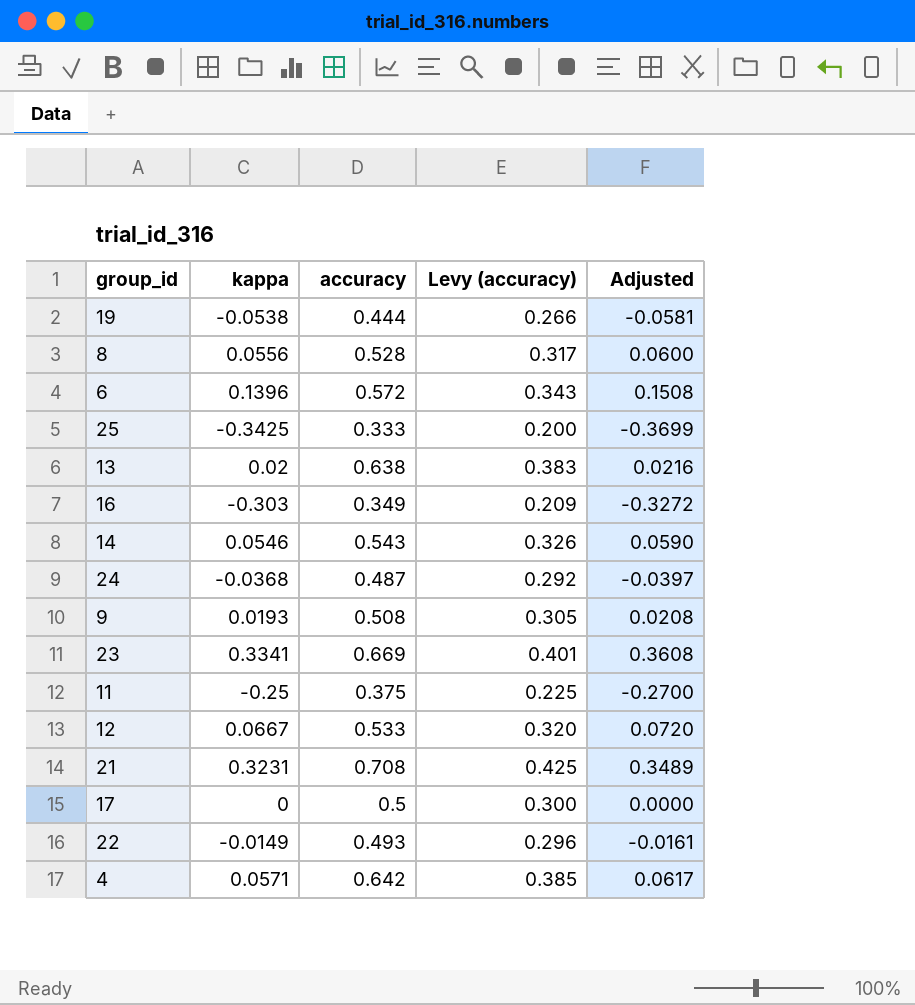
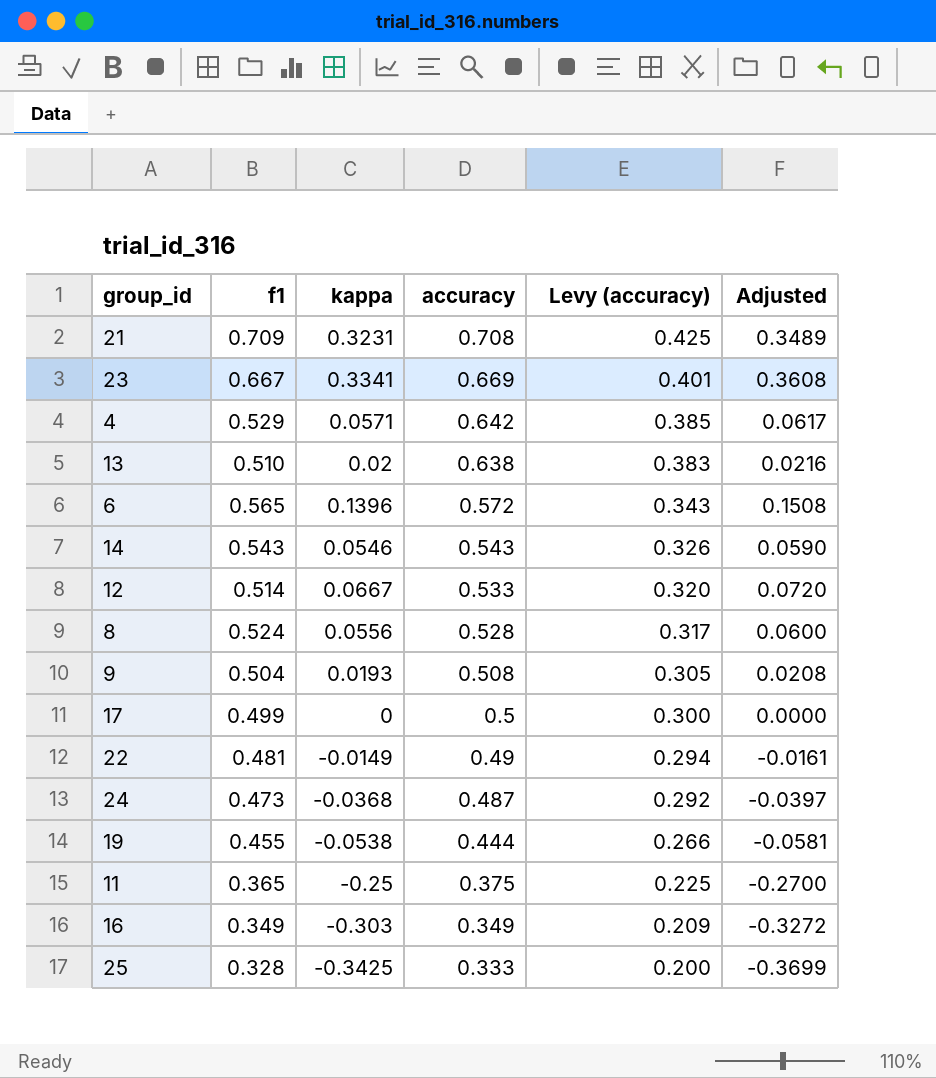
row order: none -> accuracy descending
column f1 | position: none -> 2
22 | accuracy: 0.493 -> 0.49
22 | Levy (accuracy): 0.296 -> 0.294

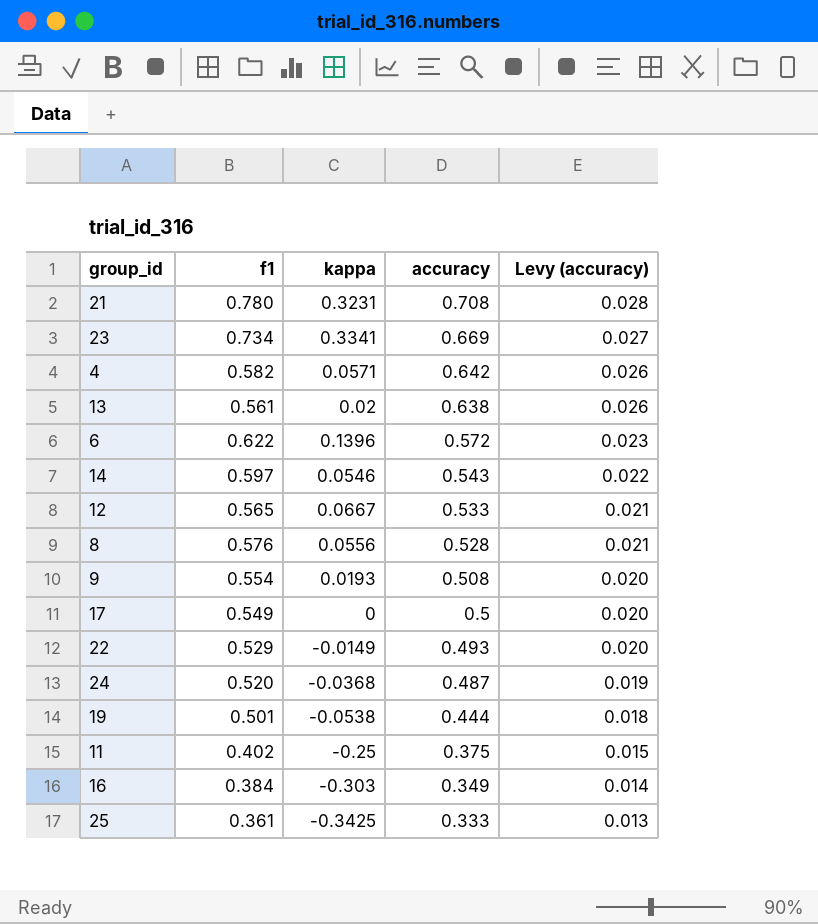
column Adjusted | formula: [kappa] * 1.08 -> none
column Levy (accuracy) | formula: [accuracy] * 0.6 -> [accuracy] * 0.04
21 | f1: 0.709 -> 0.780
23 | f1: 0.667 -> 0.734
4 | f1: 0.529 -> 0.582
13 | f1: 0.510 -> 0.561
6 | f1: 0.565 -> 0.622
14 | f1: 0.543 -> 0.597
12 | f1: 0.514 -> 0.565
8 | f1: 0.524 -> 0.576
9 | f1: 0.504 -> 0.554
17 | f1: 0.499 -> 0.549
22 | f1: 0.481 -> 0.529
22 | accuracy: 0.49 -> 0.493
24 | f1: 0.473 -> 0.520
19 | f1: 0.455 -> 0.501
11 | f1: 0.365 -> 0.402
16 | f1: 0.349 -> 0.384
25 | f1: 0.328 -> 0.361

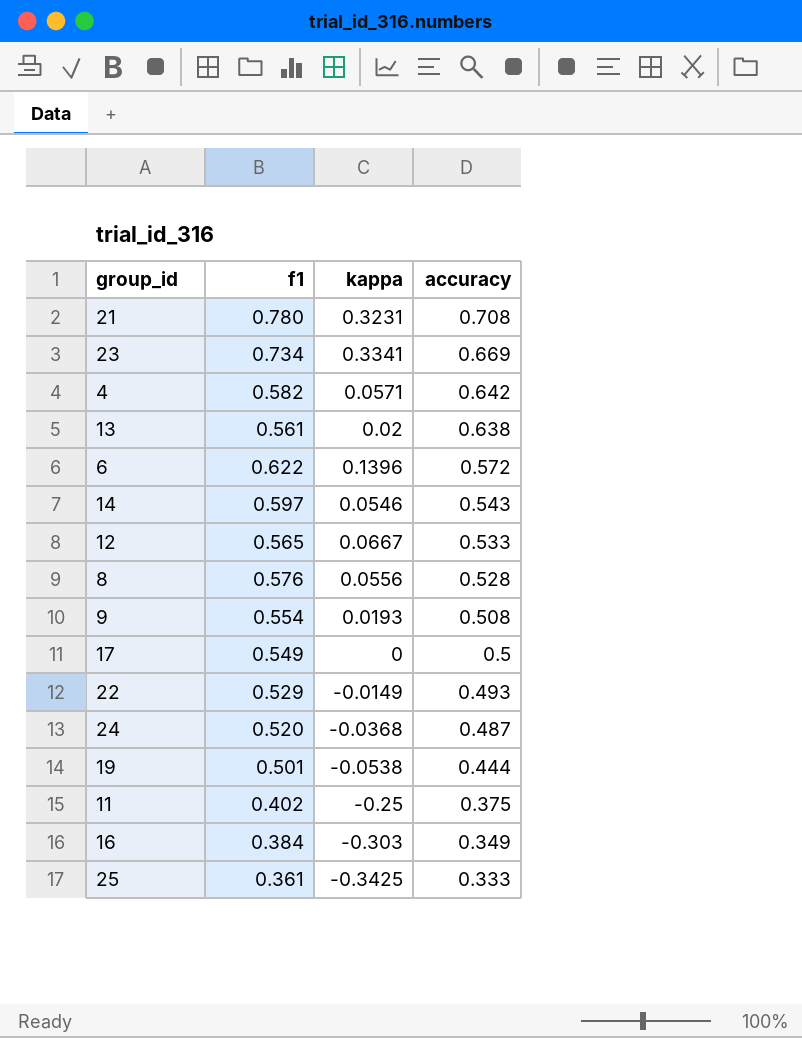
column Levy (accuracy) | formula: [accuracy] * 0.04 -> none

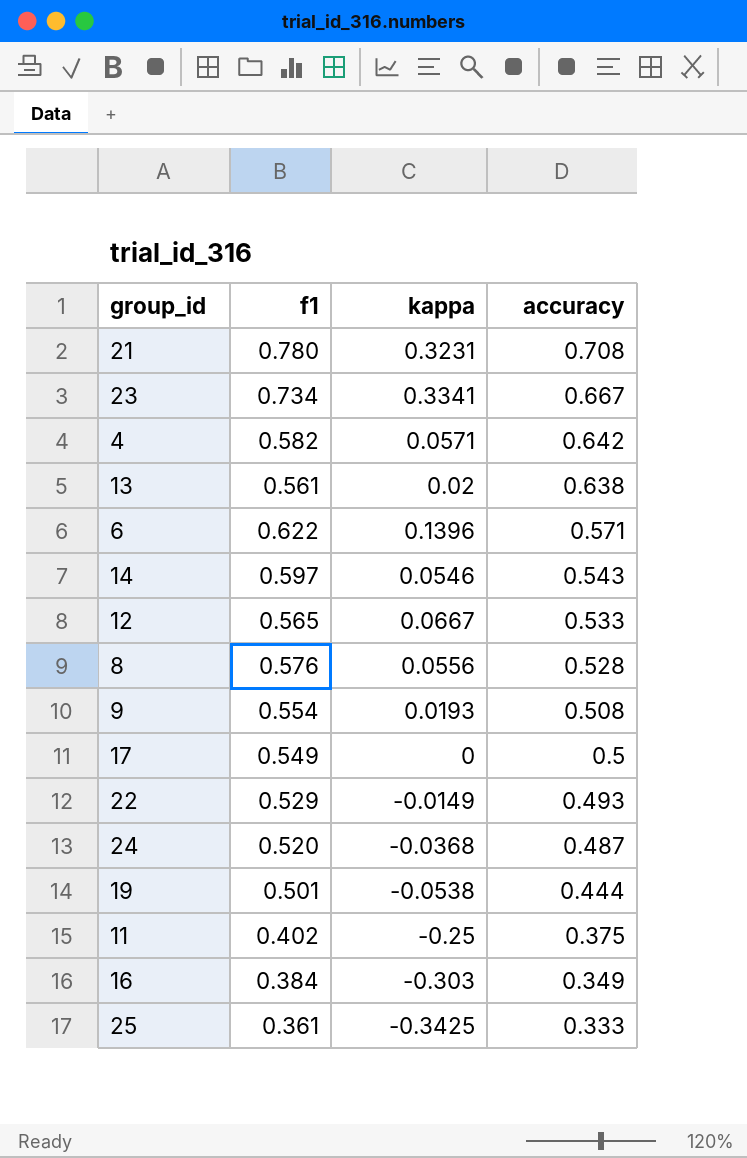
23 | accuracy: 0.669 -> 0.667
6 | accuracy: 0.572 -> 0.571

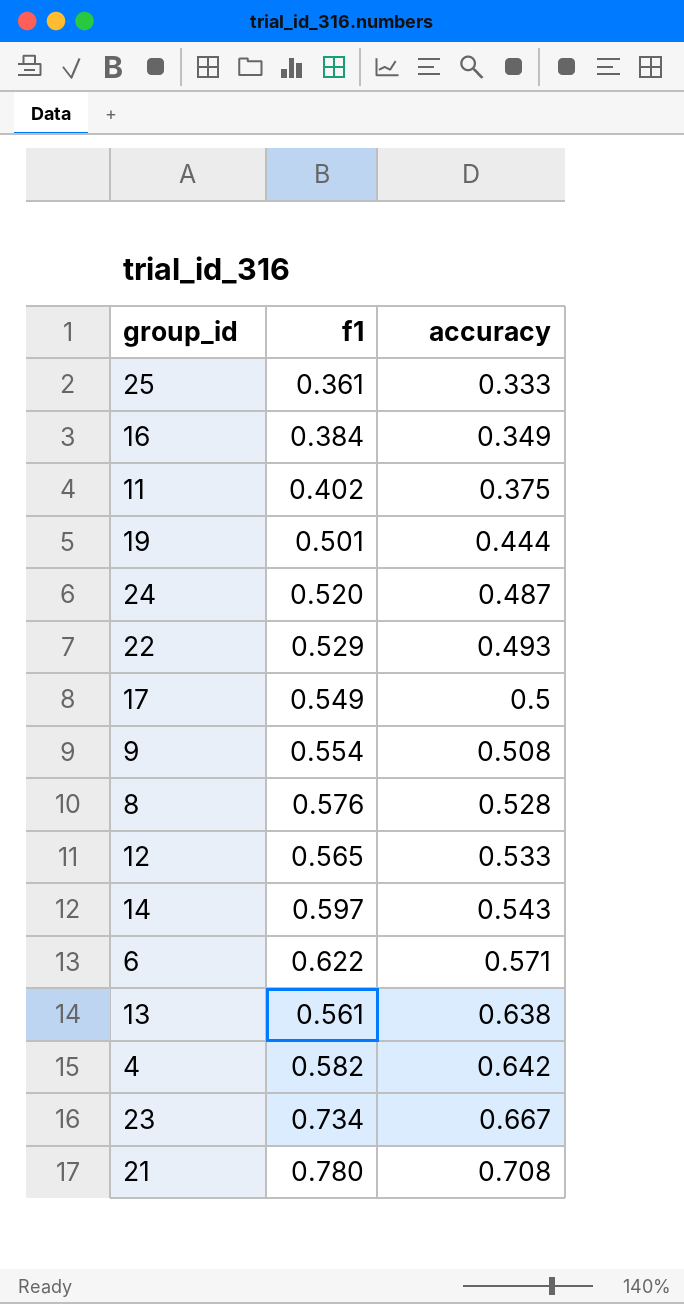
row order: accuracy descending -> accuracy ascending
column kappa | position: 3 -> none

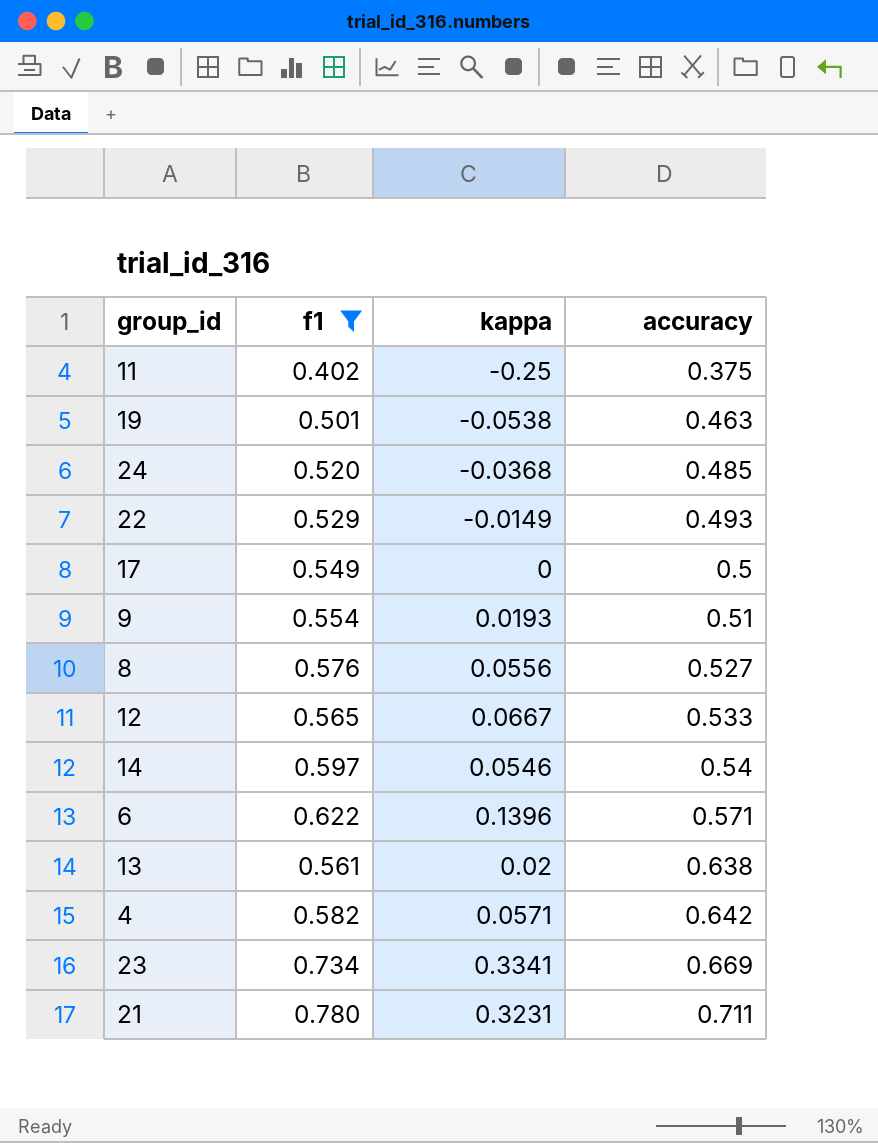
filter: none -> f1 >= 0.402
column kappa | position: none -> 3
19 | accuracy: 0.444 -> 0.463
24 | accuracy: 0.487 -> 0.485
9 | accuracy: 0.508 -> 0.51
8 | accuracy: 0.528 -> 0.527
14 | accuracy: 0.543 -> 0.54
23 | accuracy: 0.667 -> 0.669
21 | accuracy: 0.708 -> 0.711

